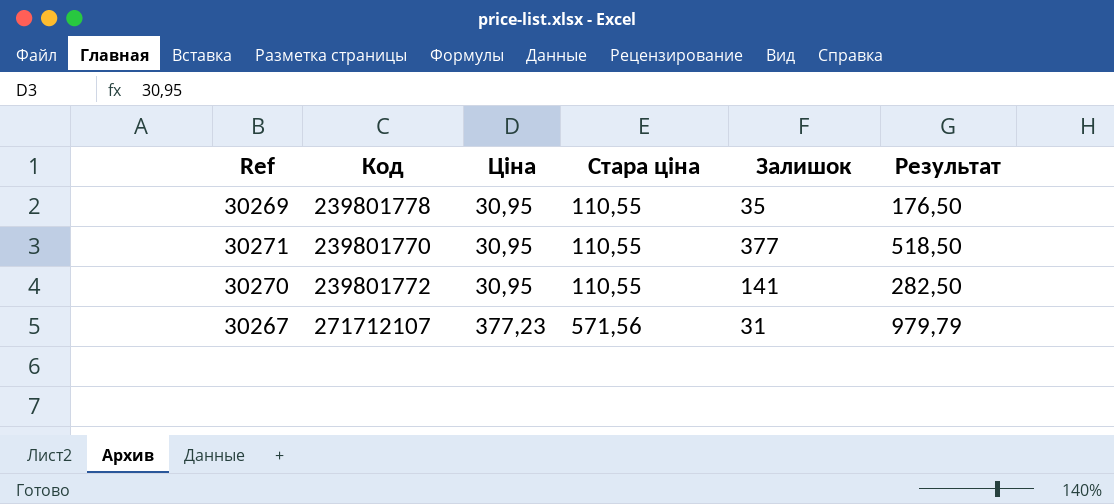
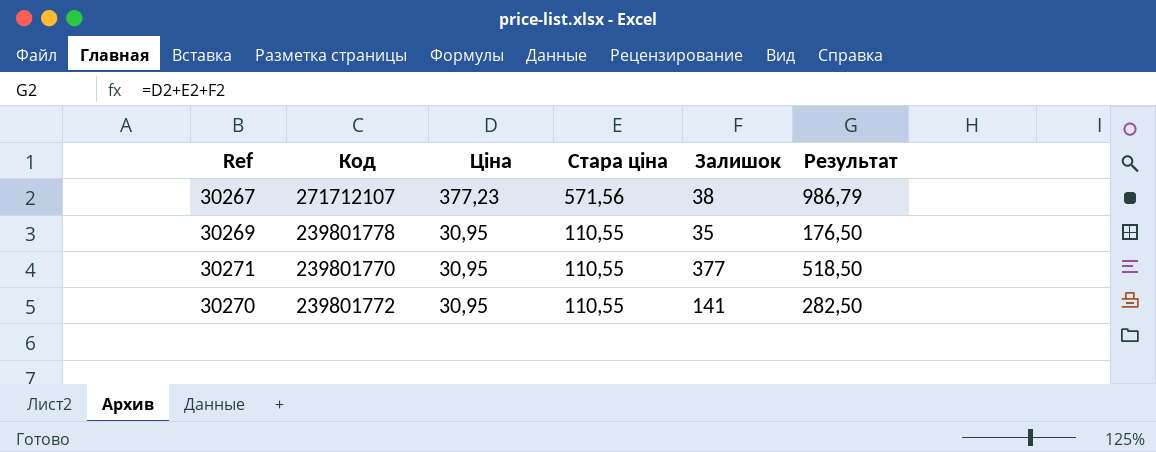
row order: Ціна ascending -> Ціна descending
30267 | Залишок: 31 -> 38
30267 | Результат: 979,79 -> 986,79

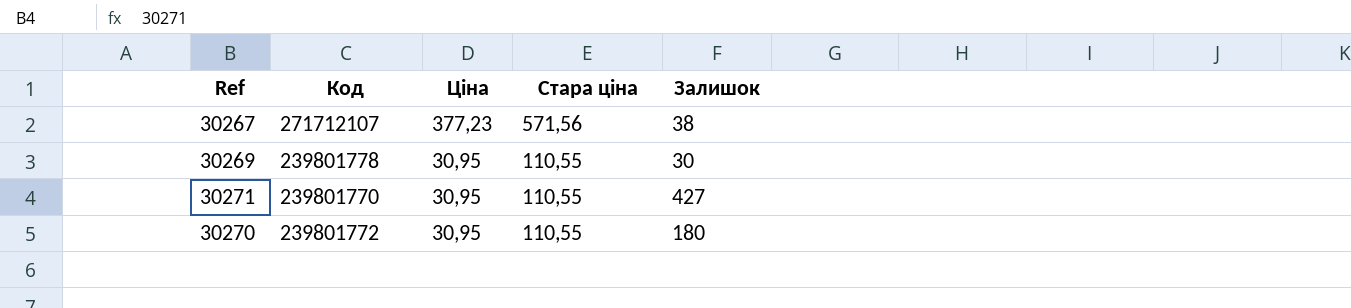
column Результат | formula: [Ціна] + [Стара ціна] + [Залишок] -> none
30269 | Залишок: 35 -> 30
30271 | Залишок: 377 -> 427
30270 | Залишок: 141 -> 180

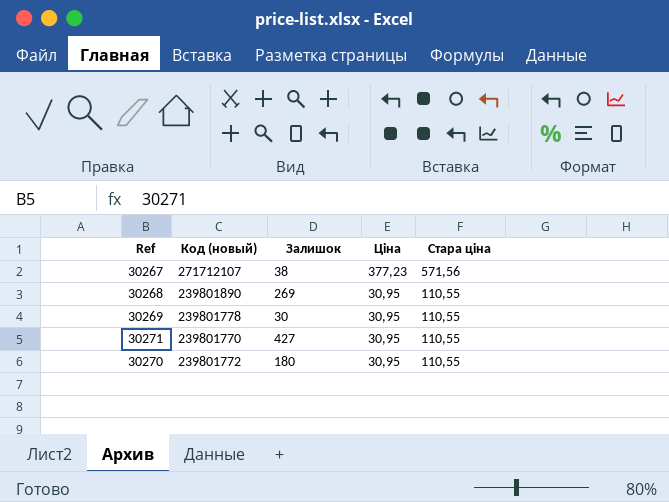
column name: Код -> Код (новый)
column Залишок | position: 5 -> 3
row 30268: none -> 239801890 | 269 | 30,95 | 110,55

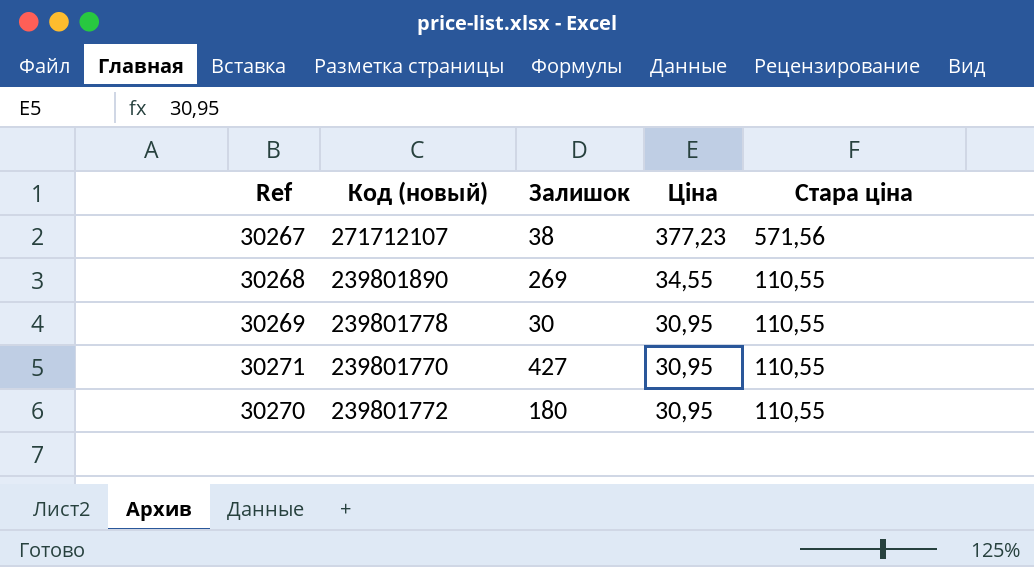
30268 | Ціна: 30,95 -> 34,55

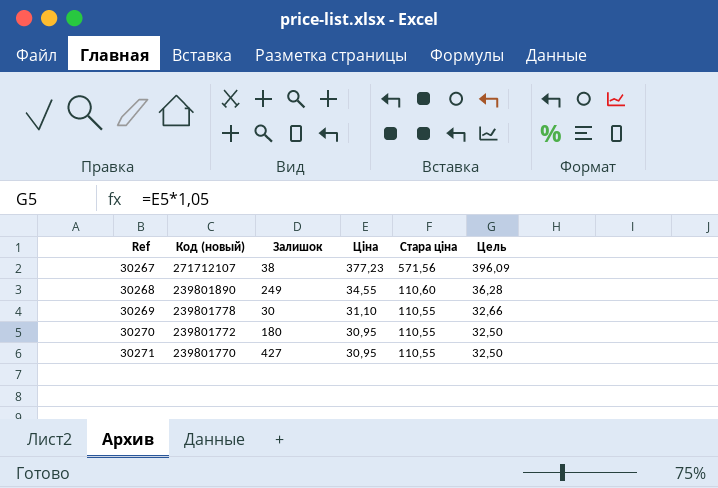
row order: Ціна descending -> Ref ascending
column Цель | formula: none -> [Ціна] * 1,05
30268 | Залишок: 269 -> 249
30268 | Стара ціна: 110,55 -> 110,60
30269 | Ціна: 30,95 -> 31,10

